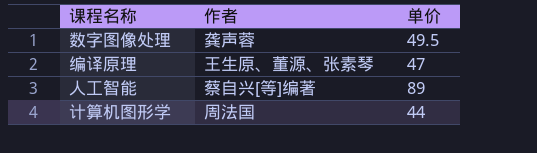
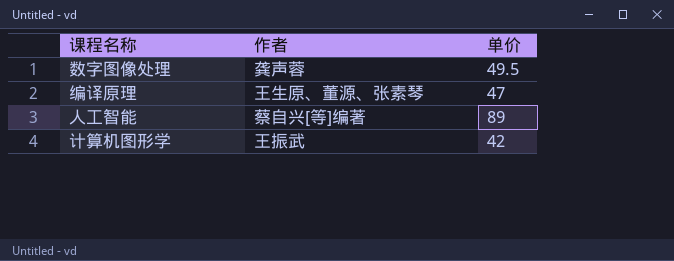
计算机图形学 | 作者: 周法国 -> 王振武
计算机图形学 | 单价: 44 -> 42

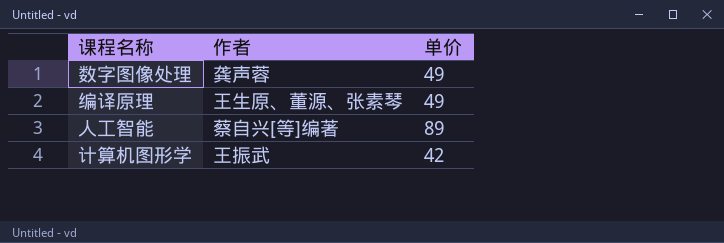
数字图像处理 | 单价: 49.5 -> 49
编译原理 | 单价: 47 -> 49

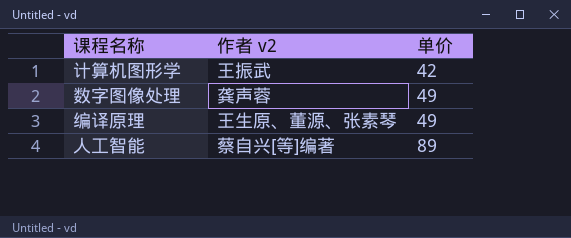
row order: none -> 单价 ascending
column name: 作者 -> 作者 v2

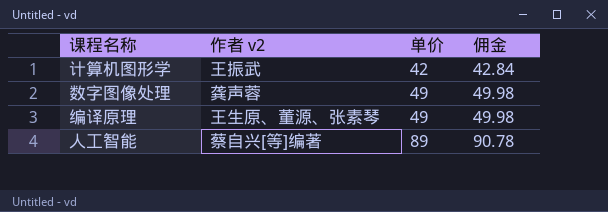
column 佣金 | formula: none -> [单价] * 1.02

